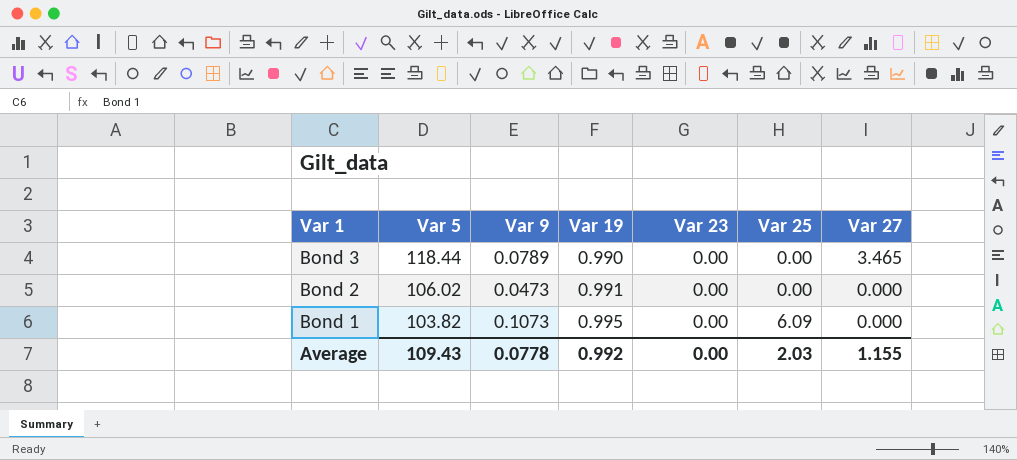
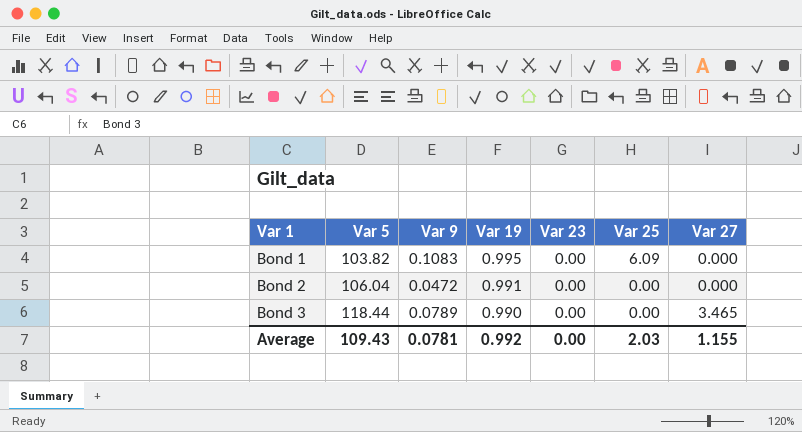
row order: Var 1 descending -> Var 1 ascending
Bond 1 | Var 9: 0.1073 -> 0.1083
Bond 2 | Var 5: 106.02 -> 106.04
Bond 2 | Var 9: 0.0473 -> 0.0472
Average | Var 9: 0.0778 -> 0.0781

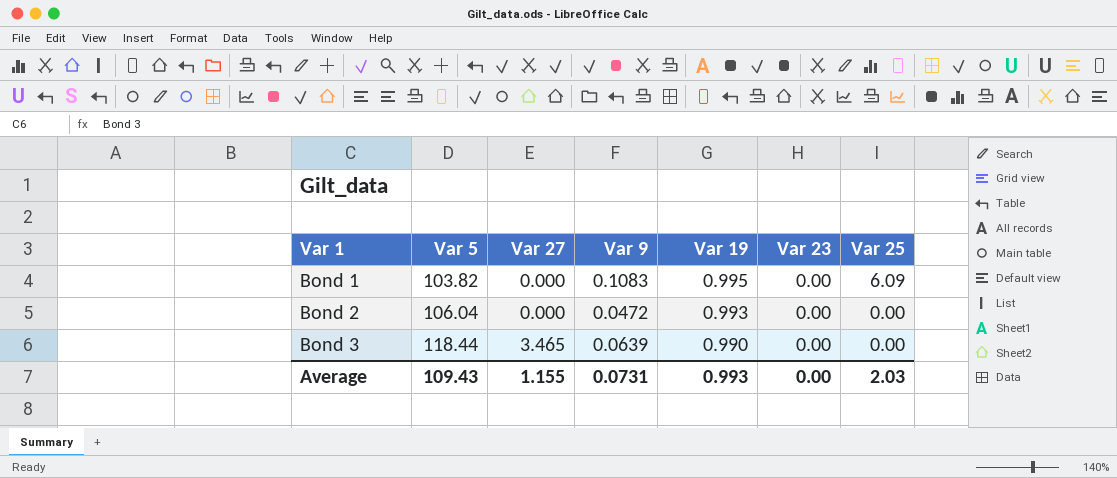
column Var 27 | position: 7 -> 3
Bond 2 | Var 19: 0.991 -> 0.993
Bond 3 | Var 9: 0.0789 -> 0.0639
Average | Var 9: 0.0781 -> 0.0731
Average | Var 19: 0.992 -> 0.993

